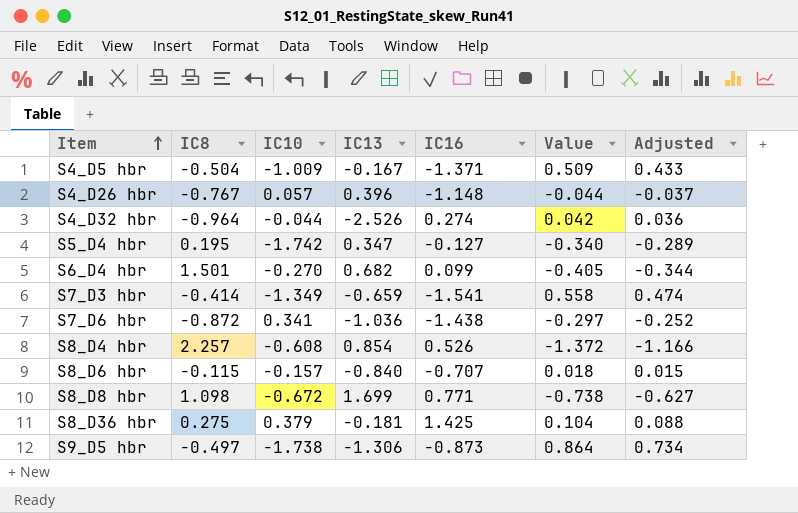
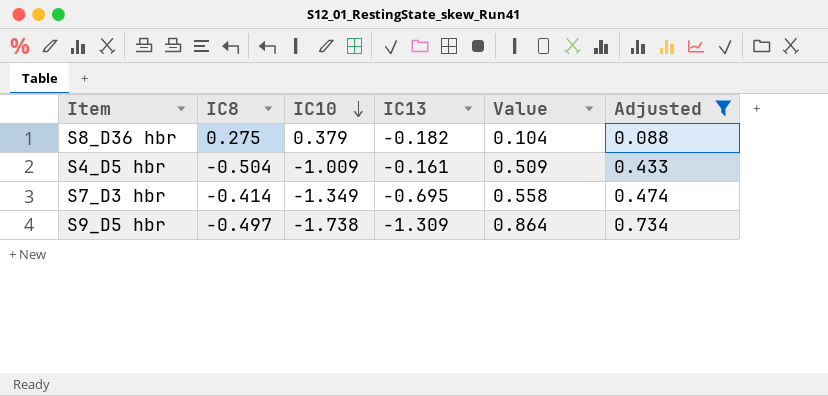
filter: none -> Adjusted >= 0.088
row order: Item ascending -> IC10 descending
column IC16 | position: 5 -> none
S8_D36 hbr | IC13: -0.181 -> -0.182
S4_D5 hbr | IC13: -0.167 -> -0.161
S7_D3 hbr | IC13: -0.659 -> -0.695
S9_D5 hbr | IC13: -1.306 -> -1.309

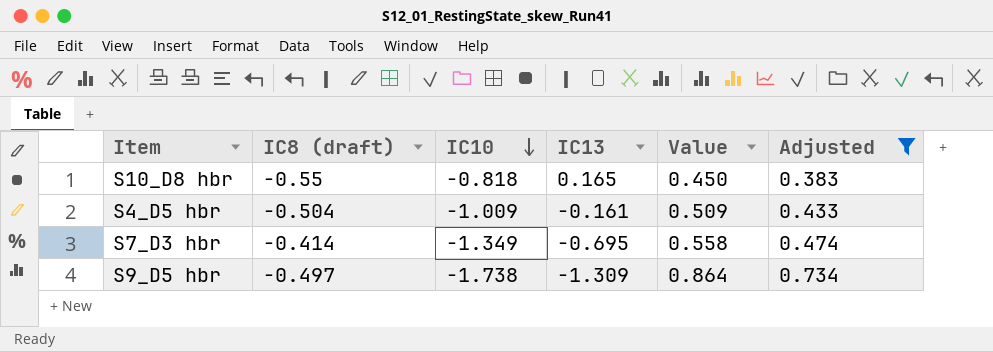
column name: IC8 -> IC8 (draft)
row S8_D36 hbr: 0.275 | 0.379 | -0.182 | 0.104 | 0.088 -> none
row S10_D8 hbr: none -> -0.55 | -0.818 | 0.165 | 0.450 | 0.383

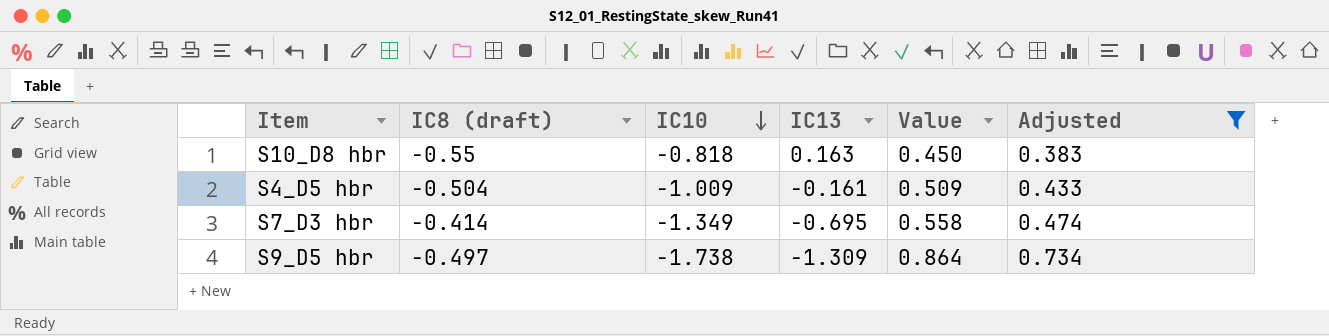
S10_D8 hbr | IC13: 0.165 -> 0.163

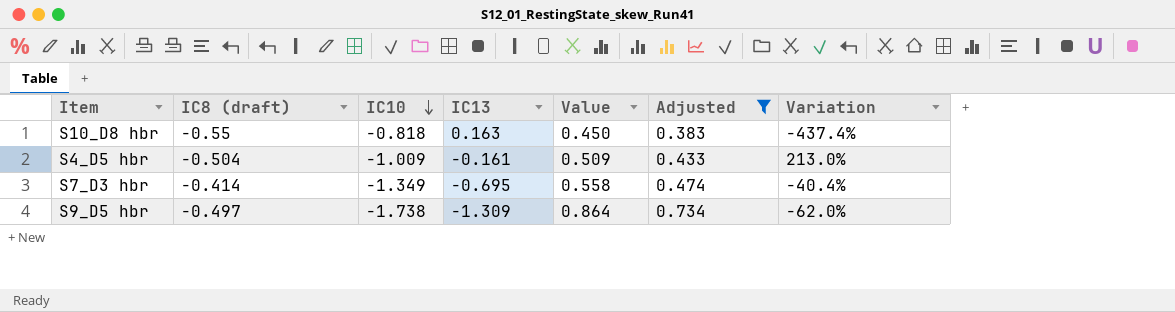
column Variation | formula: none -> ([IC8 (draft)] - [IC13]) / [IC13]

